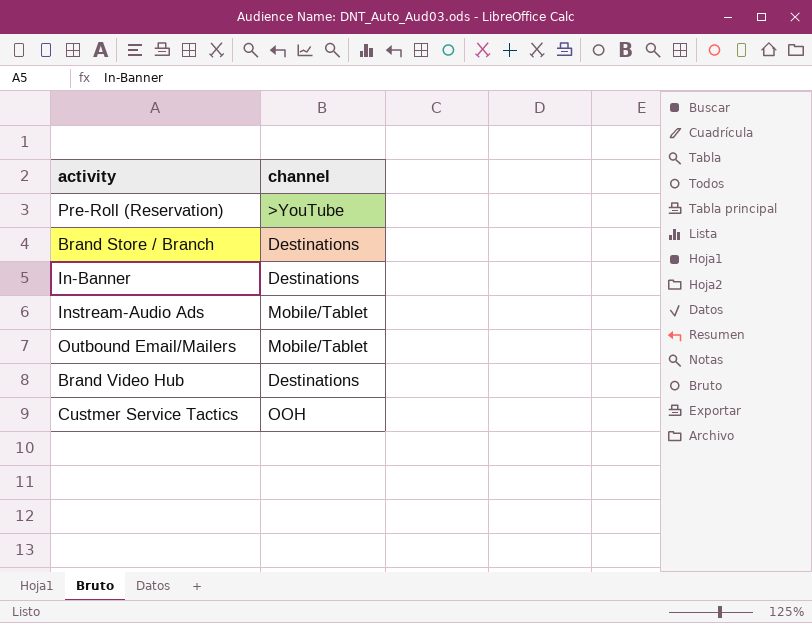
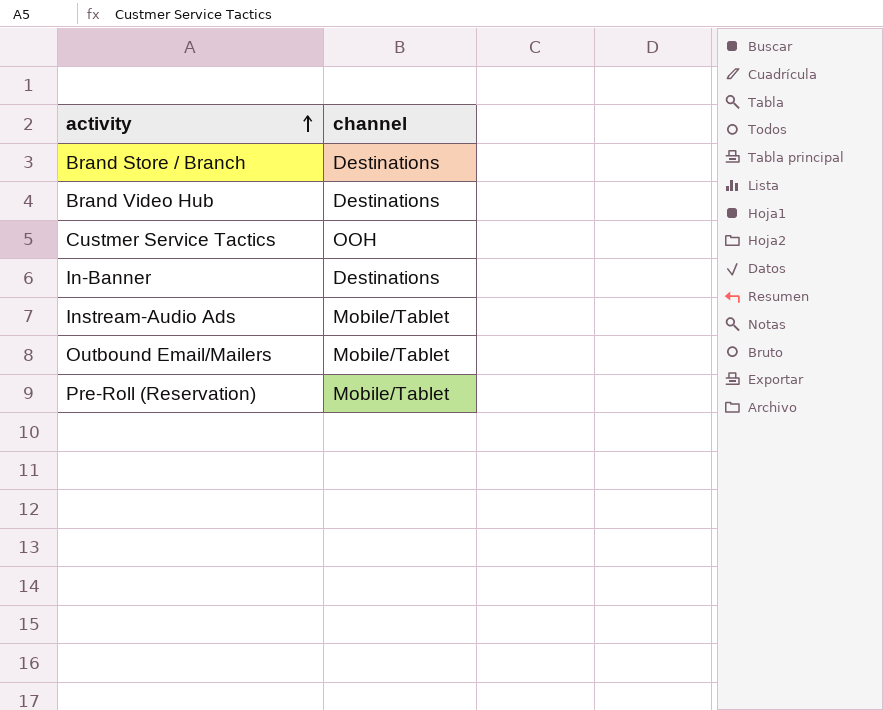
row order: none -> activity ascending
Pre-Roll (Reservation) | channel: >YouTube -> Mobile/Tablet

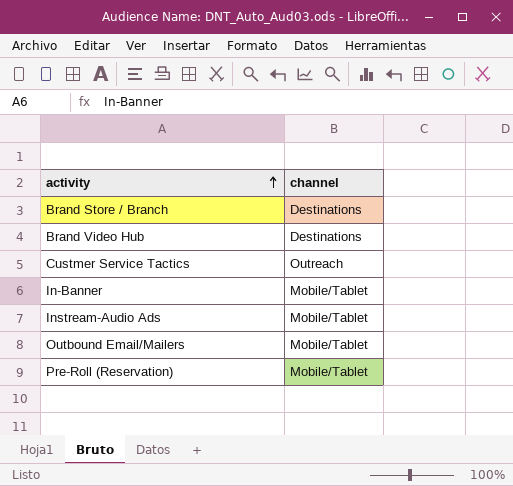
Custmer Service Tactics | channel: OOH -> Outreach
In-Banner | channel: Destinations -> Mobile/Tablet

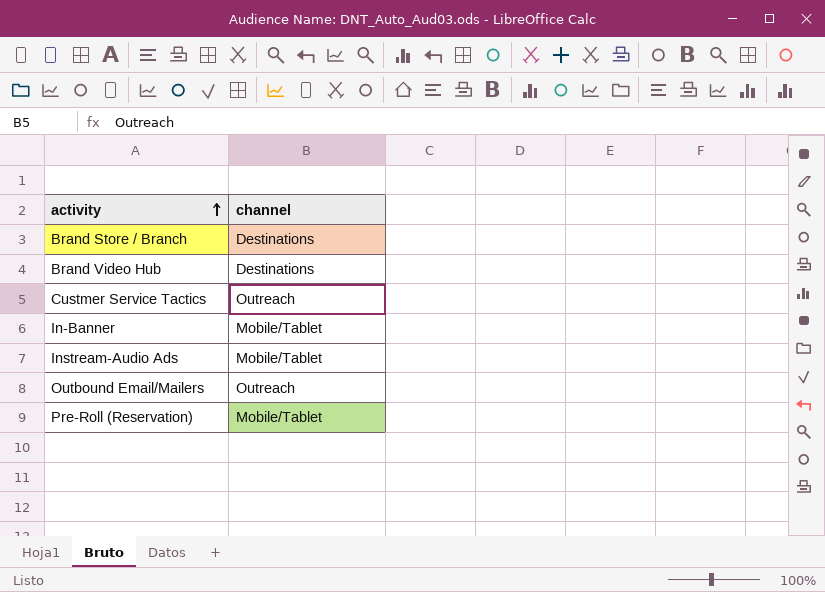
Outbound Email/Mailers | channel: Mobile/Tablet -> Outreach

